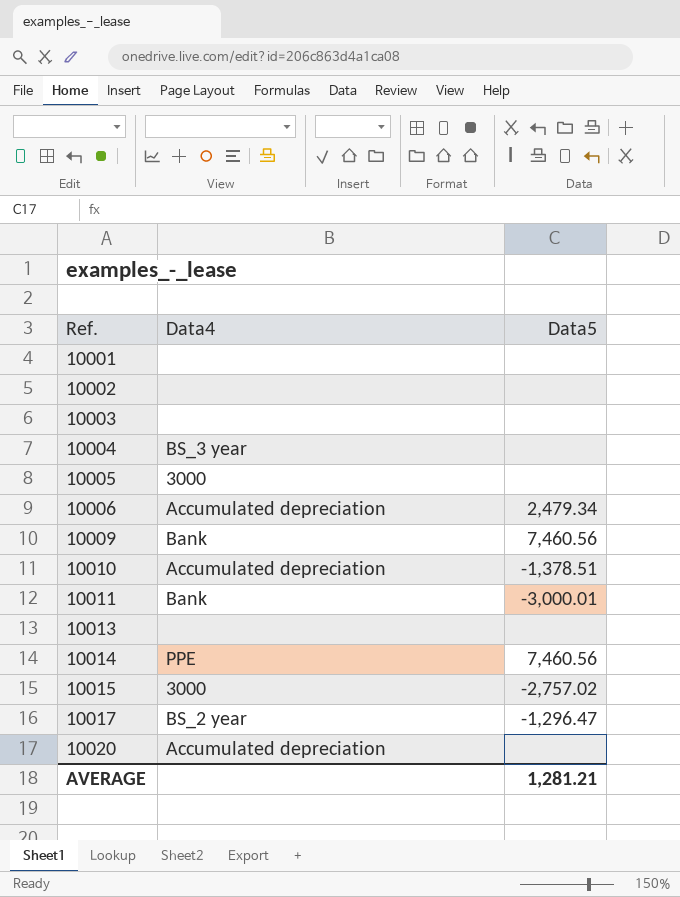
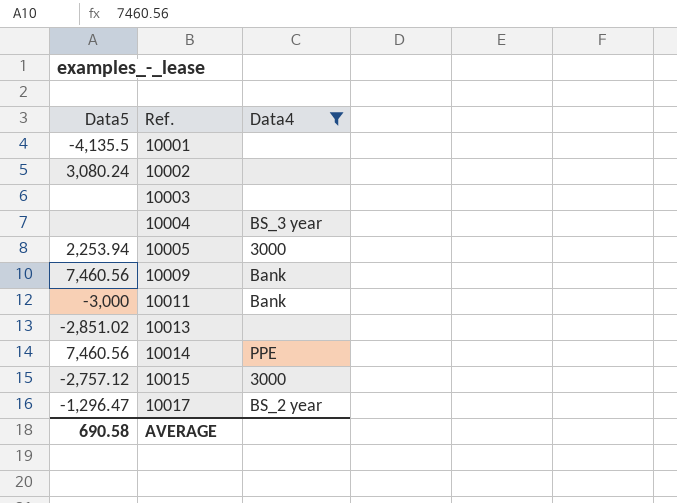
filter: none -> Data4 != Accumulated depreciation
column Data5 | position: 3 -> 1
10001 | Data5: none -> -4,135.5
10002 | Data5: none -> 3,080.24
10005 | Data5: none -> 2,253.94
10011 | Data5: -3,000.01 -> -3,000
10013 | Data5: none -> -2,851.02
10015 | Data5: -2,757.02 -> -2,757.12
AVERAGE | Data5: 1,281.21 -> 690.58

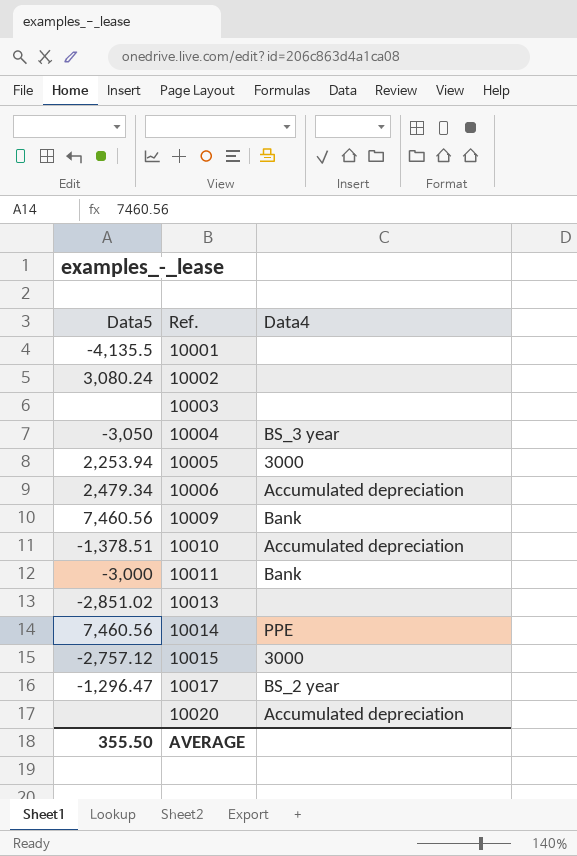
filter: Data4 != Accumulated depreciation -> none
10004 | Data5: none -> -3,050
AVERAGE | Data5: 690.58 -> 355.50

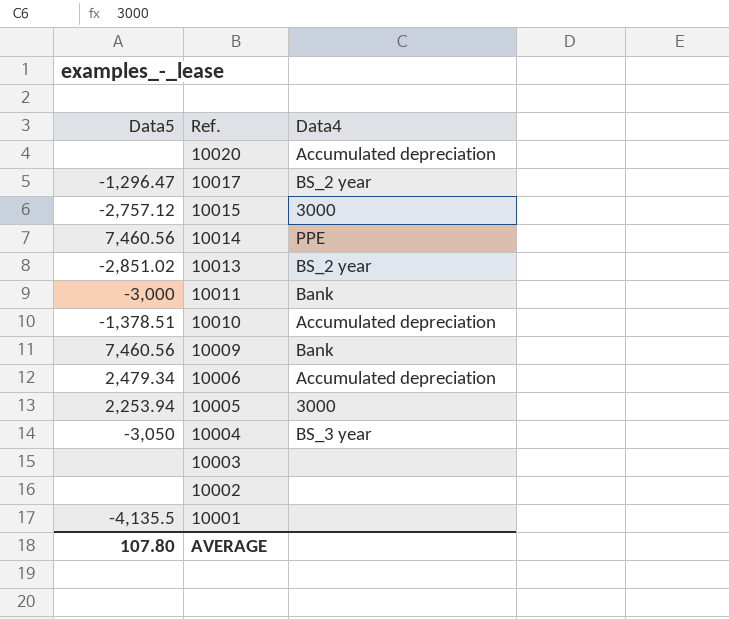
row order: Ref. ascending -> Ref. descending
10013 | Data4: none -> BS_2 year
10002 | Data5: 3,080.24 -> none
AVERAGE | Data5: 355.50 -> 107.80

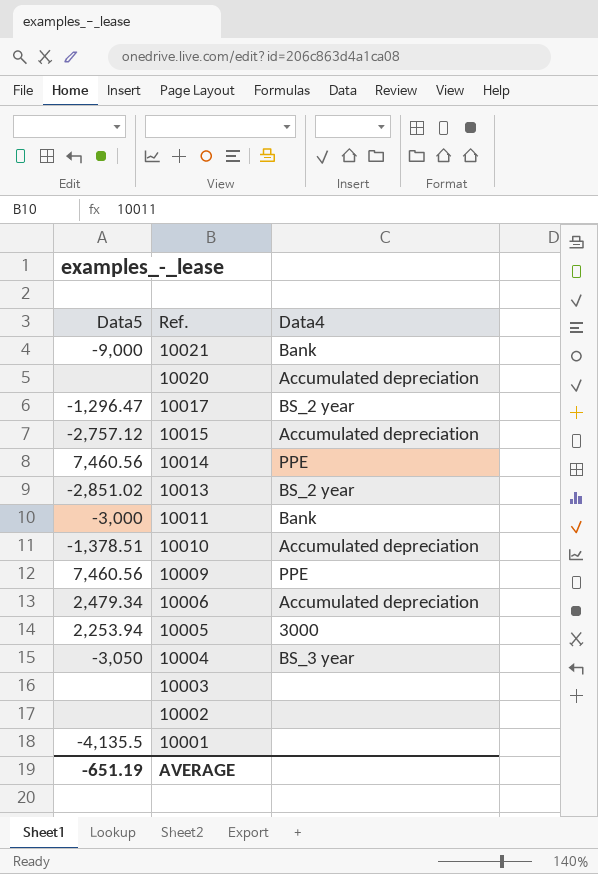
row 10021: none -> -9,000 | Bank
10015 | Data4: 3000 -> Accumulated depreciation
10009 | Data4: Bank -> PPE
AVERAGE | Data5: 107.80 -> -651.19

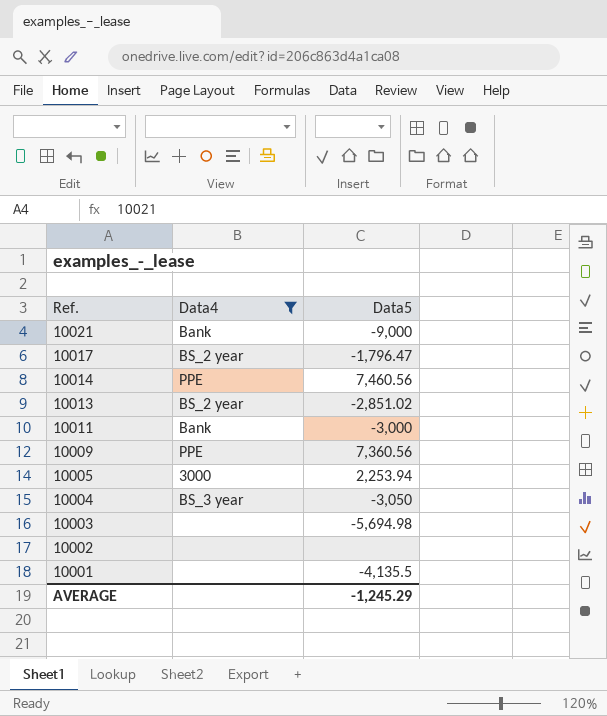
filter: none -> Data4 != Accumulated depreciation
column Data5 | position: 1 -> 3
10017 | Data5: -1,296.47 -> -1,796.47
10009 | Data5: 7,460.56 -> 7,360.56
10003 | Data5: none -> -5,694.98
AVERAGE | Data5: -651.19 -> -1,245.29

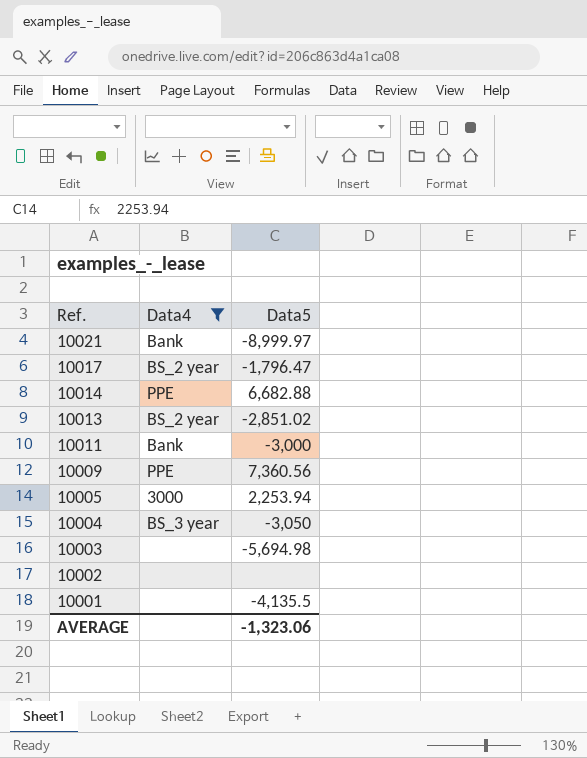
10021 | Data5: -9,000 -> -8,999.97
10014 | Data5: 7,460.56 -> 6,682.88
AVERAGE | Data5: -1,245.29 -> -1,323.06

